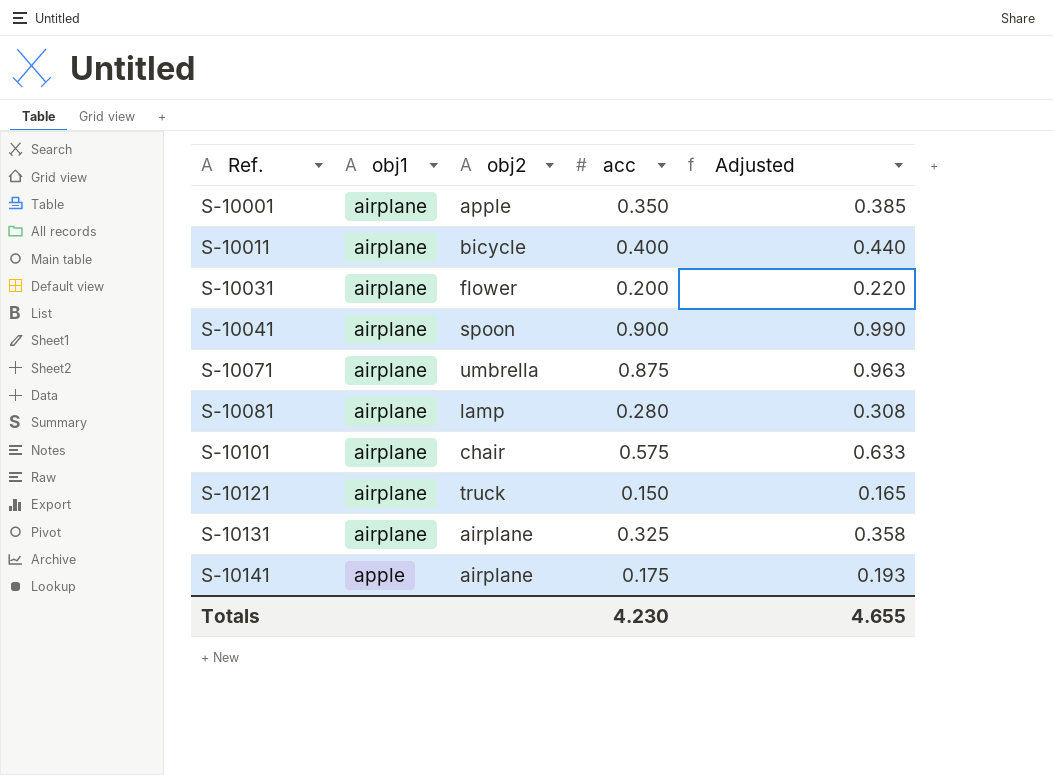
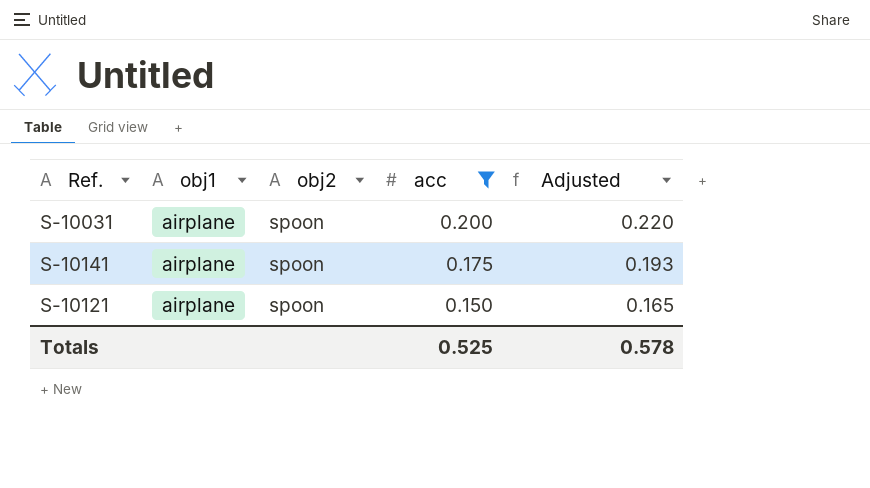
filter: none -> acc <= 0.200
row order: Ref. ascending -> acc descending
S-10031 | obj2: flower -> spoon
S-10141 | obj1: apple -> airplane
S-10141 | obj2: airplane -> spoon
S-10121 | obj2: truck -> spoon
Totals | acc: 4.230 -> 0.525
Totals | Adjusted: 4.655 -> 0.578

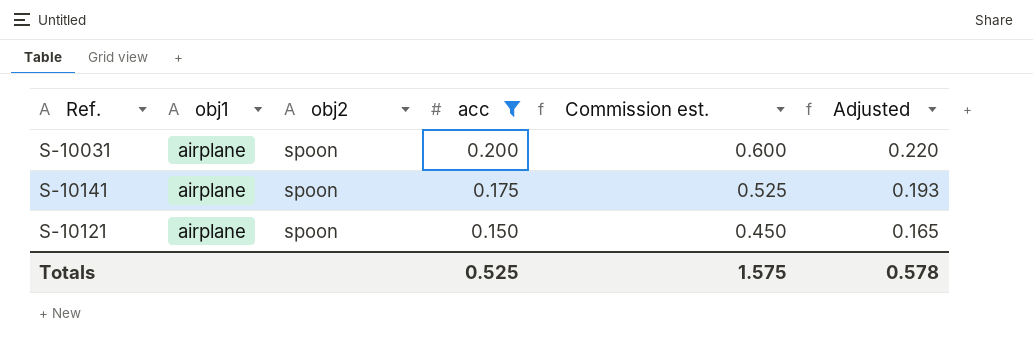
column Commission est. | formula: none -> [acc] * 3

